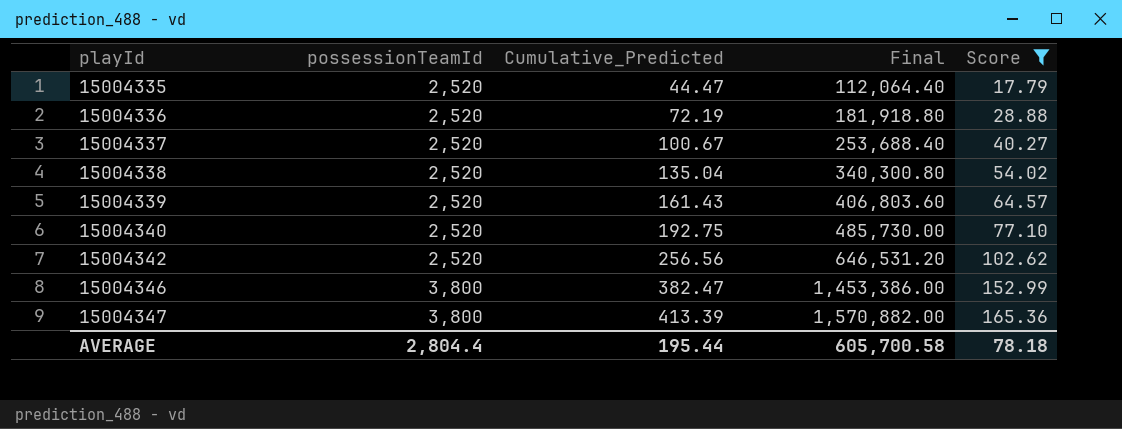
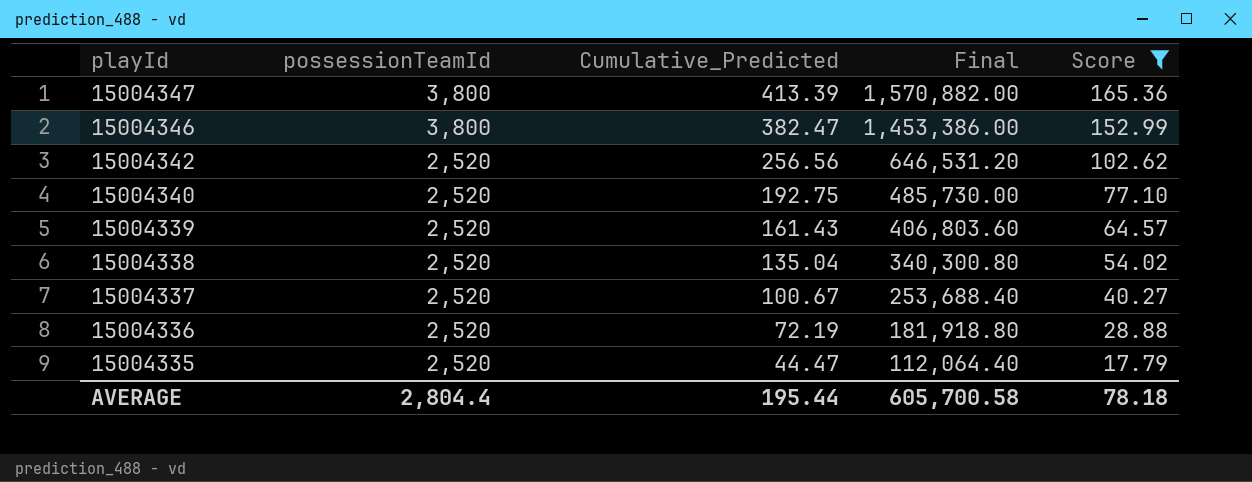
row order: playId ascending -> playId descending

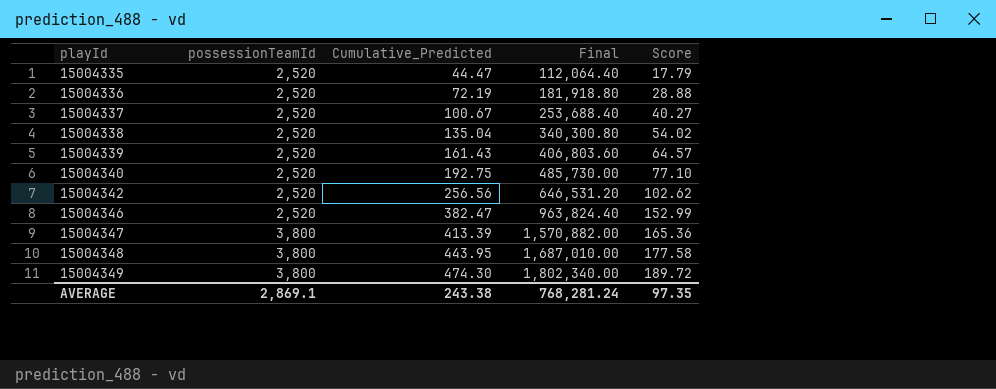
filter: Score <= 165.36 -> none
row order: playId descending -> playId ascending
15004346 | possessionTeamId: 3,800 -> 2,520
15004346 | Final: 1,453,386.00 -> 963,824.40
AVERAGE | possessionTeamId: 2,804.4 -> 2,869.1
AVERAGE | Cumulative_Predicted: 195.44 -> 243.38
AVERAGE | Final: 605,700.58 -> 768,281.24
AVERAGE | Score: 78.18 -> 97.35

